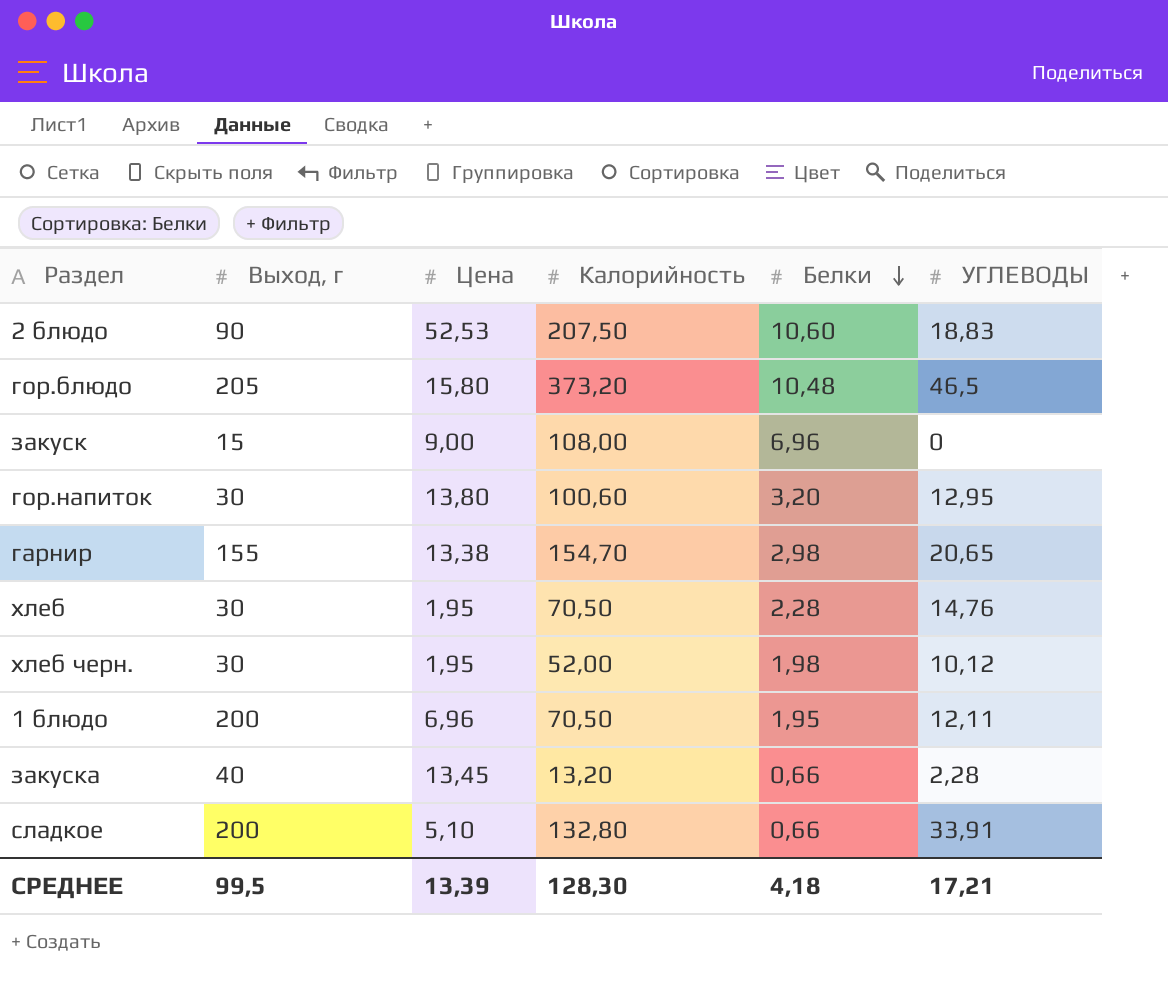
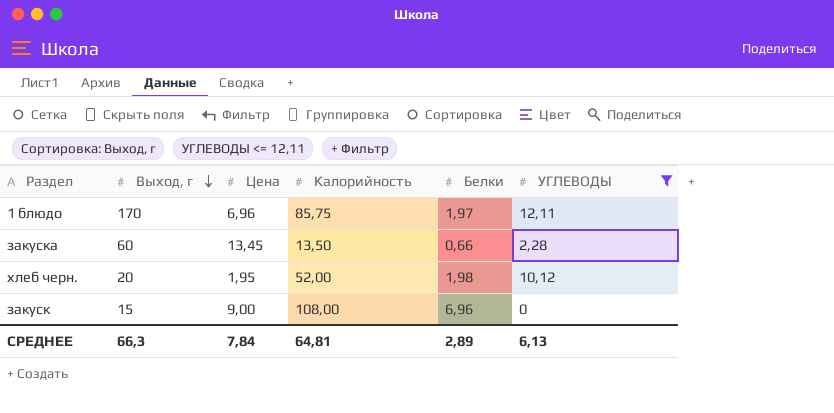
filter: none -> УГЛЕВОДЫ <= 12,11
row order: Белки descending -> Выход, г descending
1 блюдо | Выход, г: 200 -> 170
1 блюдо | Калорийность: 70,50 -> 85,75
1 блюдо | Белки: 1,95 -> 1,97
закуска | Выход, г: 40 -> 60
закуска | Калорийность: 13,20 -> 13,50
хлеб черн. | Выход, г: 30 -> 20
СРЕДНЕЕ | Выход, г: 99,5 -> 66,3
СРЕДНЕЕ | Цена: 13,39 -> 7,84
СРЕДНЕЕ | Калорийность: 128,30 -> 64,81
СРЕДНЕЕ | Белки: 4,18 -> 2,89
СРЕДНЕЕ | УГЛЕВОДЫ: 17,21 -> 6,13

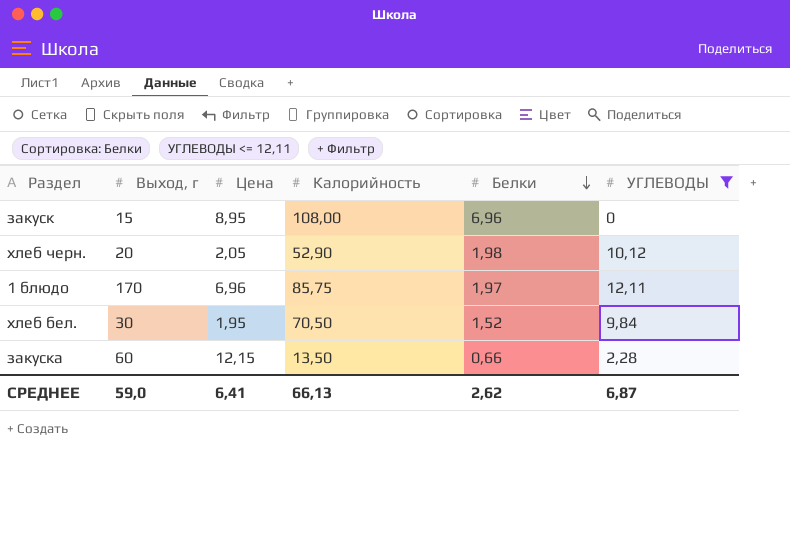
row order: Выход, г descending -> Белки descending
закуск | Цена: 9,00 -> 8,95
хлеб черн. | Цена: 1,95 -> 2,05
хлеб черн. | Калорийность: 52,00 -> 52,90
row хлеб бел.: none -> 30 | 1,95 | 70,50 | 1,52 | 9,84
закуска | Цена: 13,45 -> 12,15
СРЕДНЕЕ | Выход, г: 66,3 -> 59,0
СРЕДНЕЕ | Цена: 7,84 -> 6,41
СРЕДНЕЕ | Калорийность: 64,81 -> 66,13
СРЕДНЕЕ | Белки: 2,89 -> 2,62
СРЕДНЕЕ | УГЛЕВОДЫ: 6,13 -> 6,87

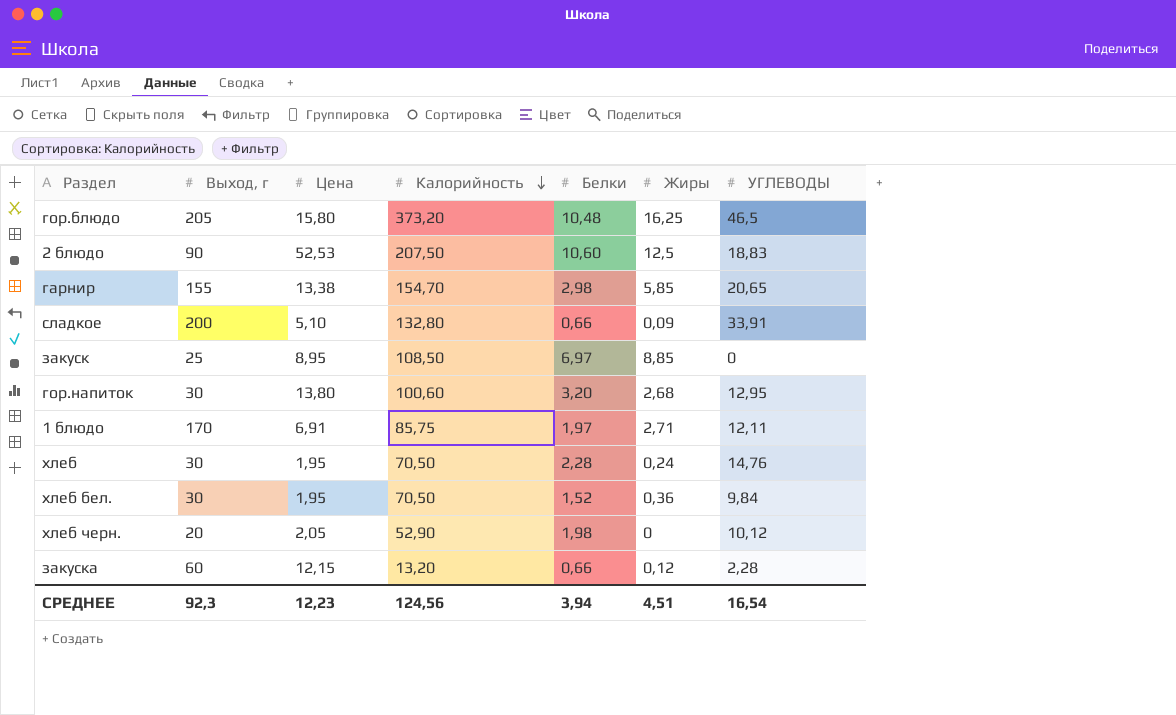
filter: УГЛЕВОДЫ <= 12,11 -> none
row order: Белки descending -> Калорийность descending
column Жиры | position: none -> 6
закуск | Выход, г: 15 -> 25
закуск | Калорийность: 108,00 -> 108,50
закуск | Белки: 6,96 -> 6,97
1 блюдо | Цена: 6,96 -> 6,91
закуска | Калорийность: 13,50 -> 13,20
СРЕДНЕЕ | Выход, г: 59,0 -> 92,3
СРЕДНЕЕ | Цена: 6,41 -> 12,23
СРЕДНЕЕ | Калорийность: 66,13 -> 124,56
СРЕДНЕЕ | Белки: 2,62 -> 3,94
СРЕДНЕЕ | УГЛЕВОДЫ: 6,87 -> 16,54

